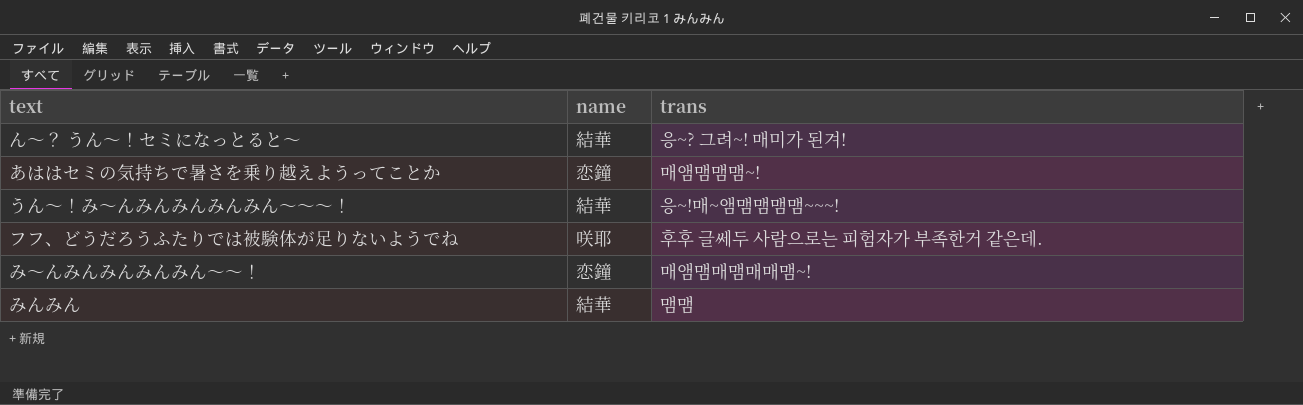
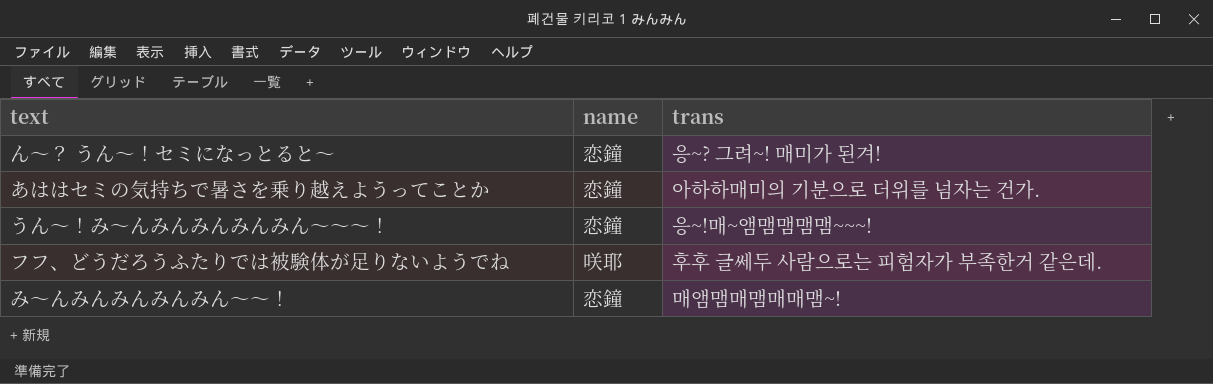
row みんみん: 結華 | 맴맴 -> none
ん～？ うん～！セミになっとると～ | name: 結華 -> 恋鐘
あははセミの気持ちで暑さを乗り越えようってことか | trans: 매앰맴맴맴~! -> 아하하매미의 기분으로 더위를 넘자는 건가.
うん～！み～んみんみんみんみん～～～！ | name: 結華 -> 恋鐘

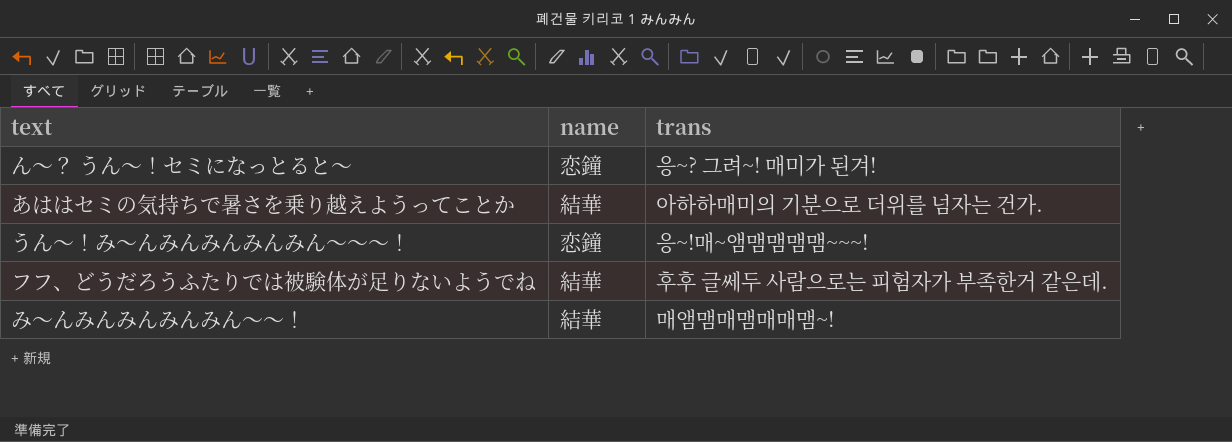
あははセミの気持ちで暑さを乗り越えようってことか | name: 恋鐘 -> 結華
フフ、どうだろうふたりでは被験体が足りないようでね | name: 咲耶 -> 結華
み～んみんみんみんみん～～！ | name: 恋鐘 -> 結華

